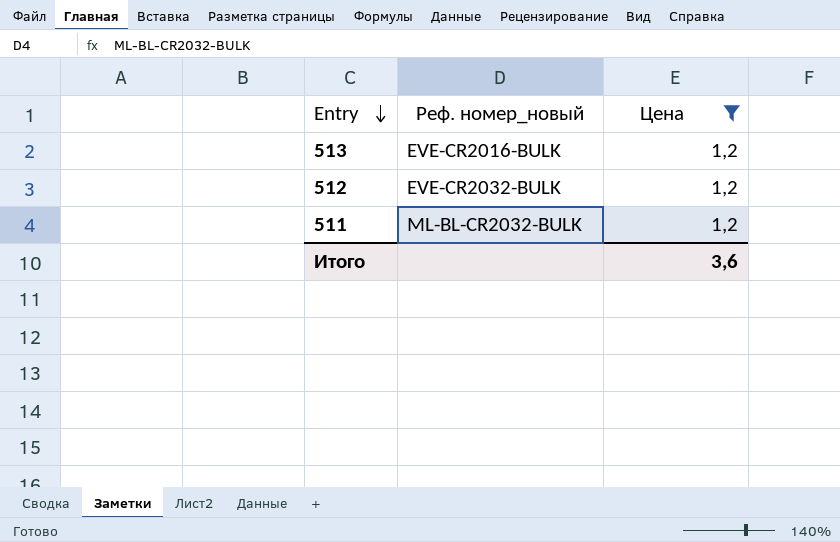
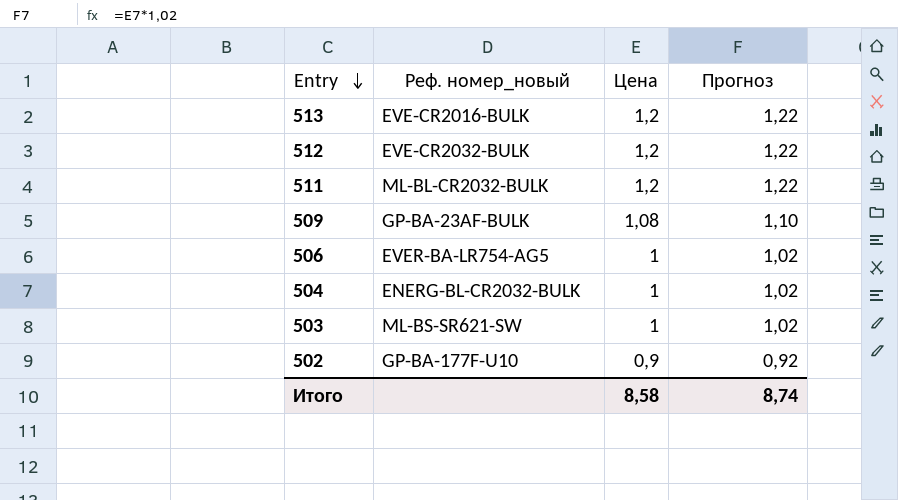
filter: Цена = 1,2 -> none
column Прогноз | formula: none -> [Цена] * 1,02
Итого | Цена: 3,6 -> 8,58

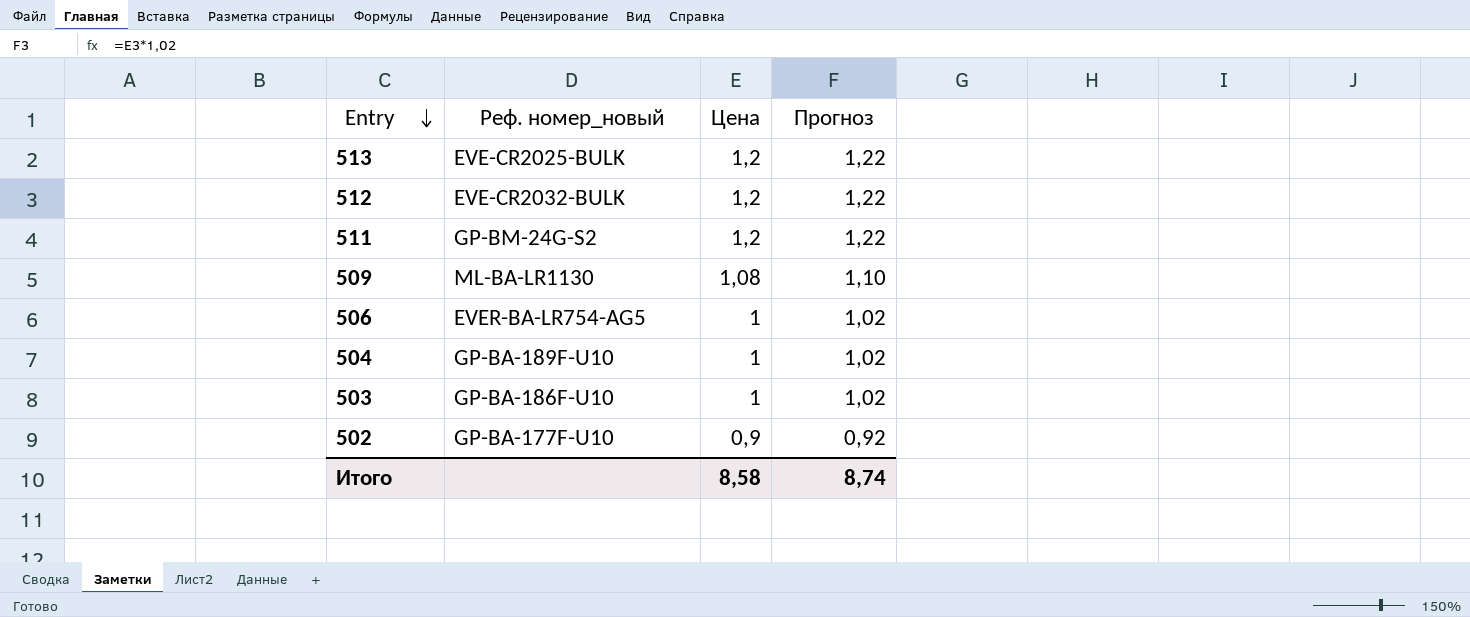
513 | Реф. номер_новый: EVE-CR2016-BULK -> EVE-CR2025-BULK
511 | Реф. номер_новый: ML-BL-CR2032-BULK -> GP-BM-24G-S2
509 | Реф. номер_новый: GP-BA-23AF-BULK -> ML-BA-LR1130
504 | Реф. номер_новый: ENERG-BL-CR2032-BULK -> GP-BA-189F-U10
503 | Реф. номер_новый: ML-BS-SR621-SW -> GP-BA-186F-U10

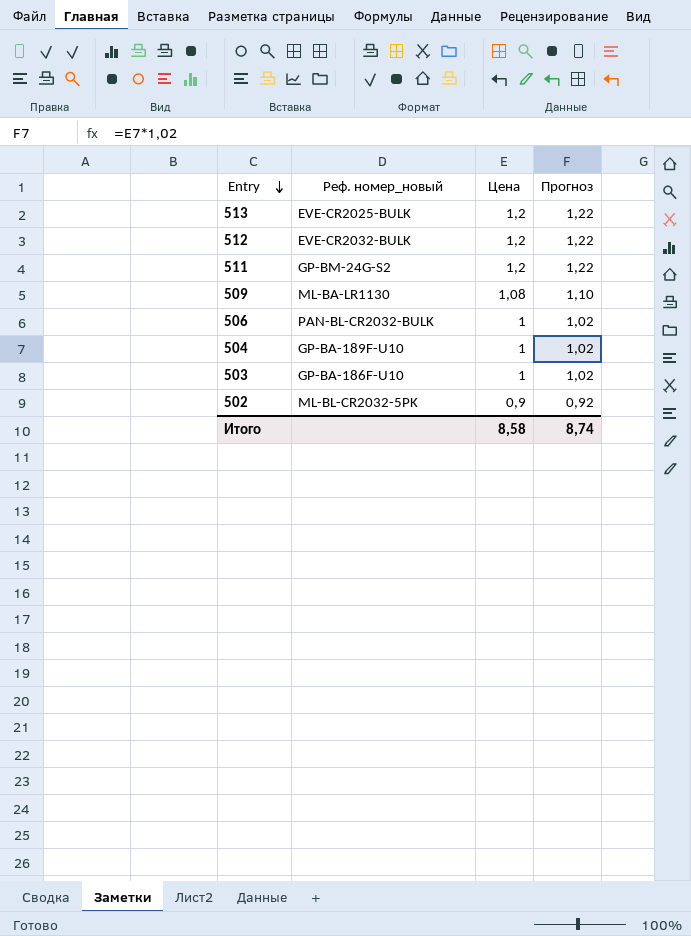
506 | Реф. номер_новый: EVER-BA-LR754-AG5 -> PAN-BL-CR2032-BULK
502 | Реф. номер_новый: GP-BA-177F-U10 -> ML-BL-CR2032-5PK

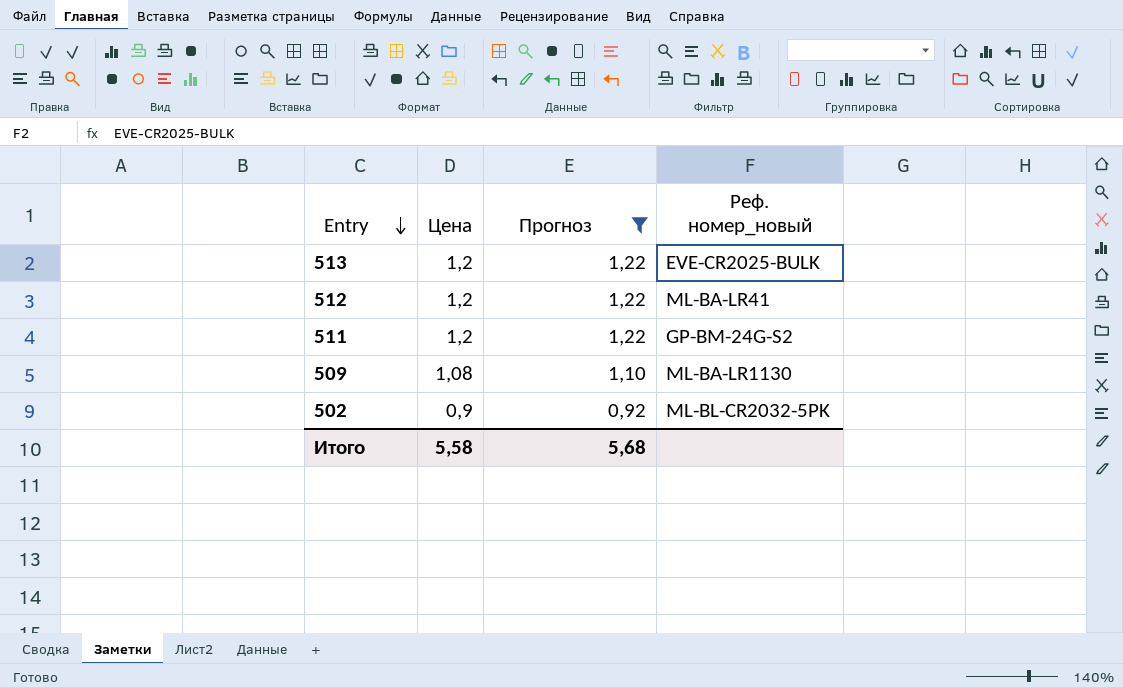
filter: none -> Прогноз != 1,02
column Реф. номер_новый | position: 2 -> 4
512 | Реф. номер_новый: EVE-CR2032-BULK -> ML-BA-LR41
Итого | Цена: 8,58 -> 5,58
Итого | Прогноз: 8,74 -> 5,68

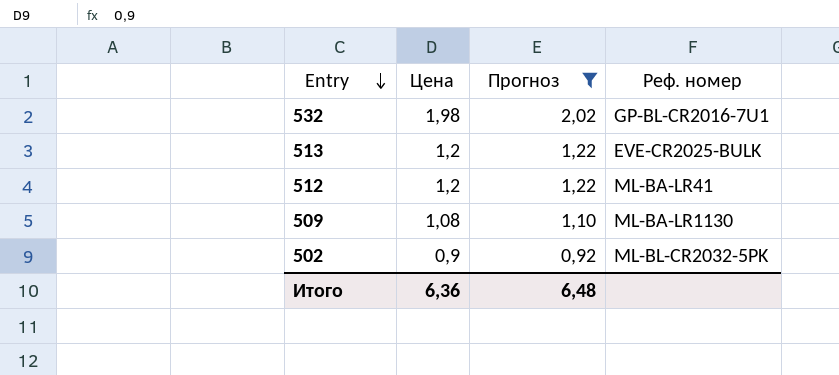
column name: Реф. номер_новый -> Реф. номер
row 511: 1,2 | 1,22 | GP-BM-24G-S2 -> none
row 532: none -> 1,98 | 2,02 | GP-BL-CR2016-7U1
Итого | Цена: 5,58 -> 6,36
Итого | Прогноз: 5,68 -> 6,48

